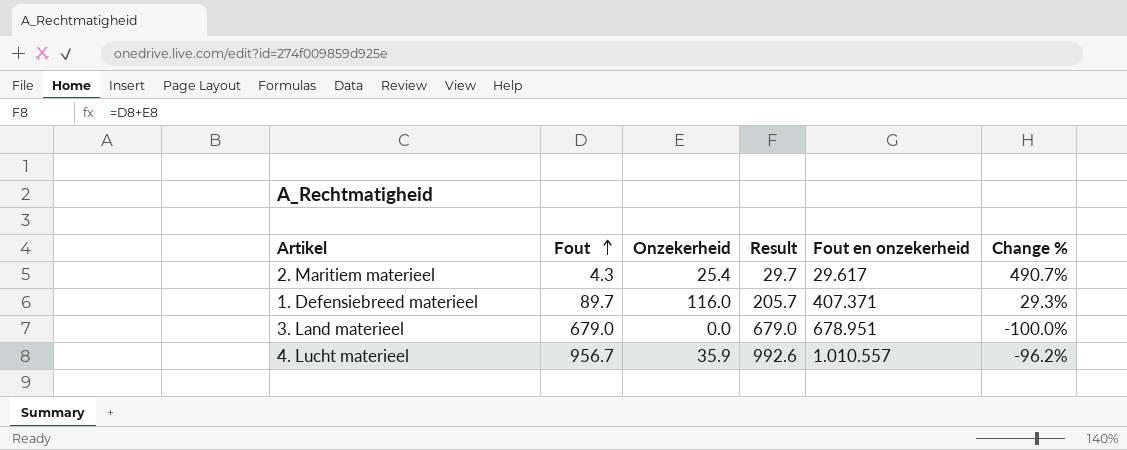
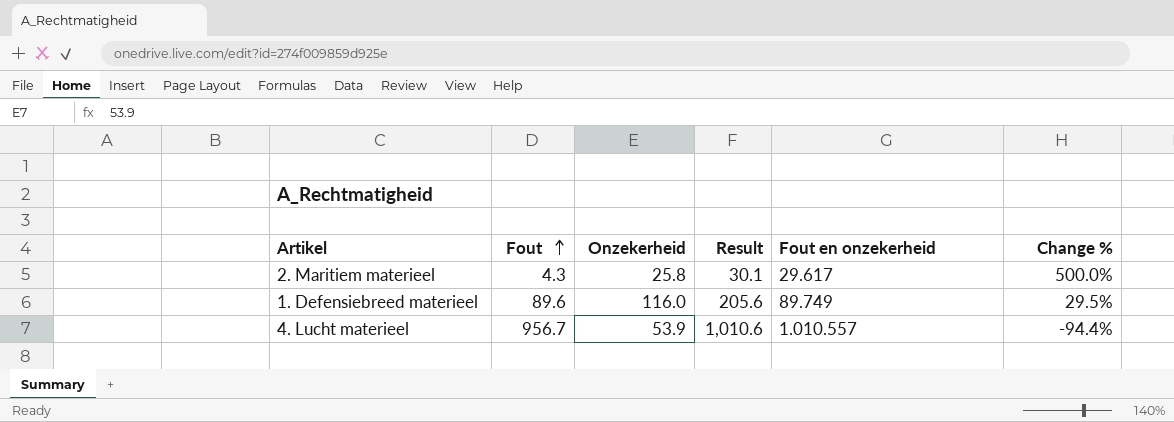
row 3. Land materieel: 679.0 | 0.0 | 679.0 | 678.951 | -100.0% -> none
2. Maritiem materieel | Onzekerheid: 25.4 -> 25.8
2. Maritiem materieel | Result: 29.7 -> 30.1
2. Maritiem materieel | Change %: 490.7% -> 500.0%
1. Defensiebreed materieel | Fout: 89.7 -> 89.6
1. Defensiebreed materieel | Result: 205.7 -> 205.6
1. Defensiebreed materieel | Fout en onzekerheid: 407.371 -> 89.749
1. Defensiebreed materieel | Change %: 29.3% -> 29.5%
4. Lucht materieel | Onzekerheid: 35.9 -> 53.9
4. Lucht materieel | Result: 992.6 -> 1,010.6
4. Lucht materieel | Change %: -96.2% -> -94.4%

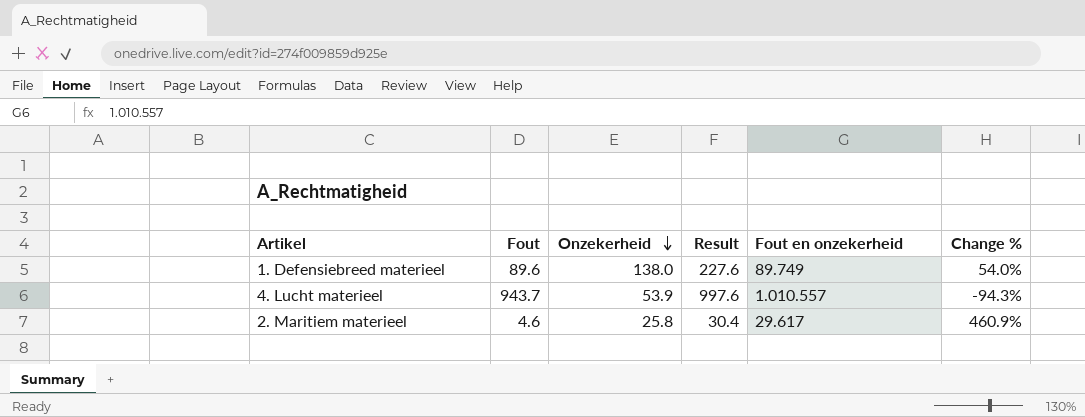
row order: Fout ascending -> Onzekerheid descending
1. Defensiebreed materieel | Onzekerheid: 116.0 -> 138.0
1. Defensiebreed materieel | Result: 205.6 -> 227.6
1. Defensiebreed materieel | Change %: 29.5% -> 54.0%
4. Lucht materieel | Fout: 956.7 -> 943.7
4. Lucht materieel | Result: 1,010.6 -> 997.6
4. Lucht materieel | Change %: -94.4% -> -94.3%
2. Maritiem materieel | Fout: 4.3 -> 4.6
2. Maritiem materieel | Result: 30.1 -> 30.4
2. Maritiem materieel | Change %: 500.0% -> 460.9%

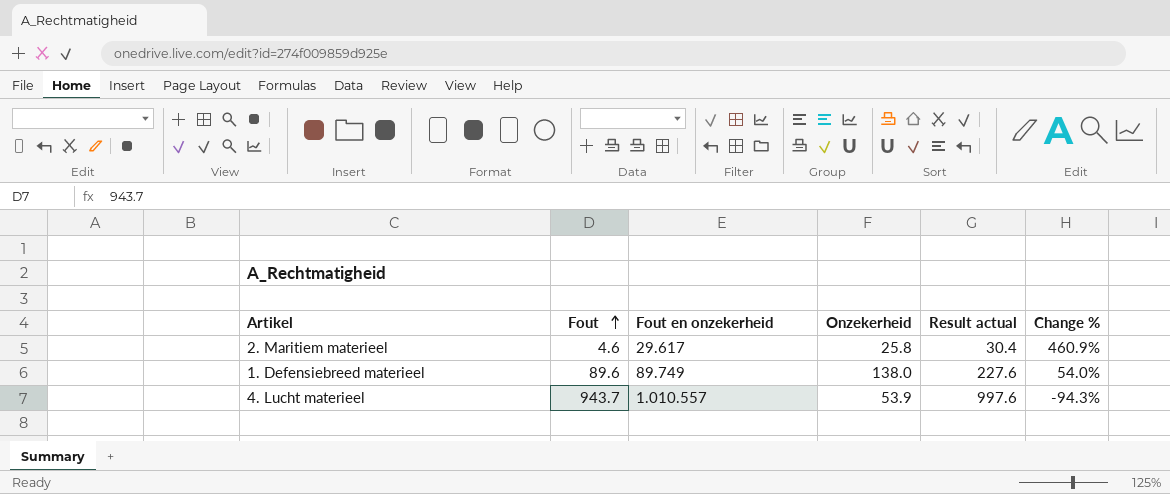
row order: Onzekerheid descending -> Fout ascending
column Fout en onzekerheid | position: 5 -> 3
column name: Result -> Result actual

